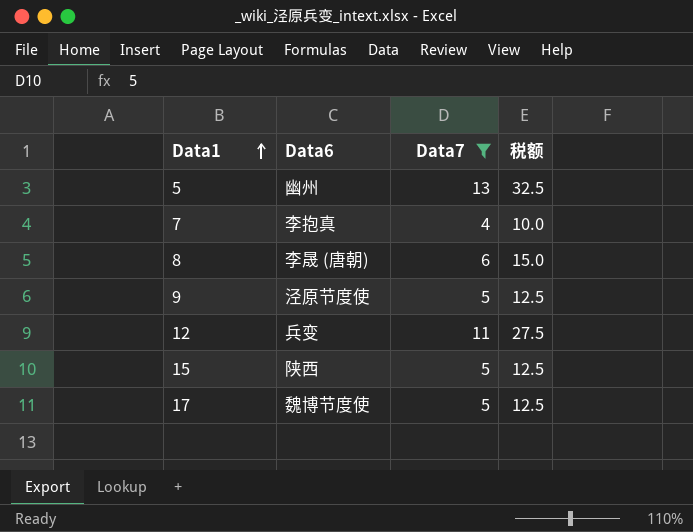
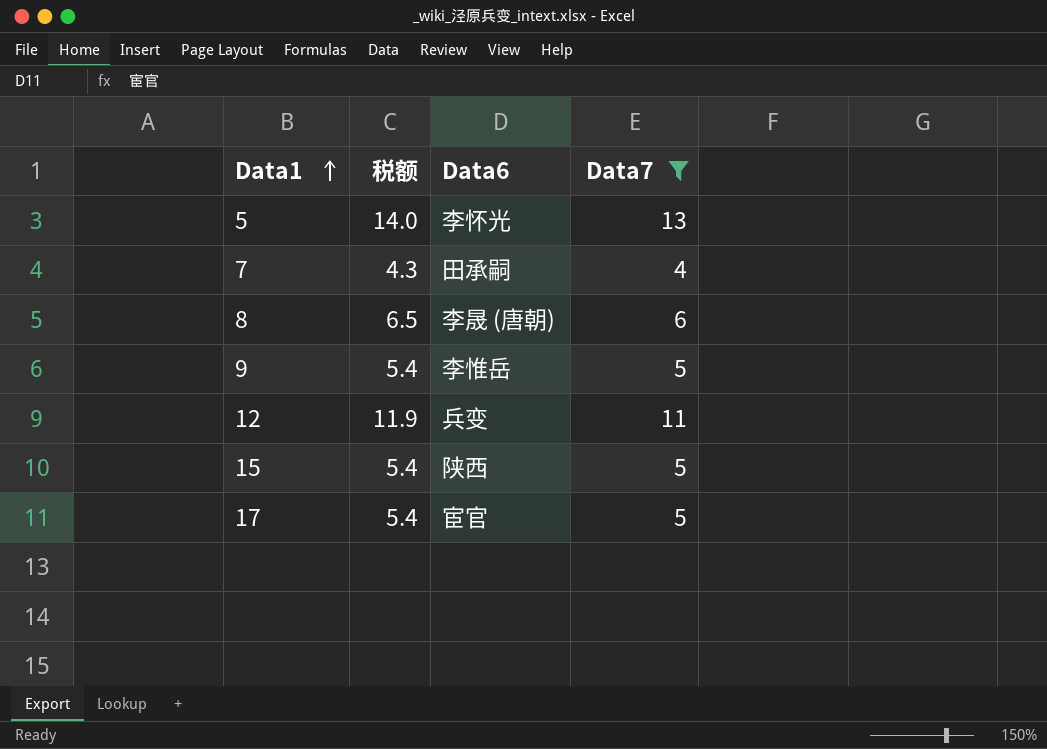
column 税额 | formula: [Data7] * 2.5 -> [Data7] * 1.08
column 税额 | position: 4 -> 2
5 | Data6: 幽州 -> 李怀光
7 | Data6: 李抱真 -> 田承嗣
9 | Data6: 泾原节度使 -> 李惟岳
17 | Data6: 魏博节度使 -> 宦官

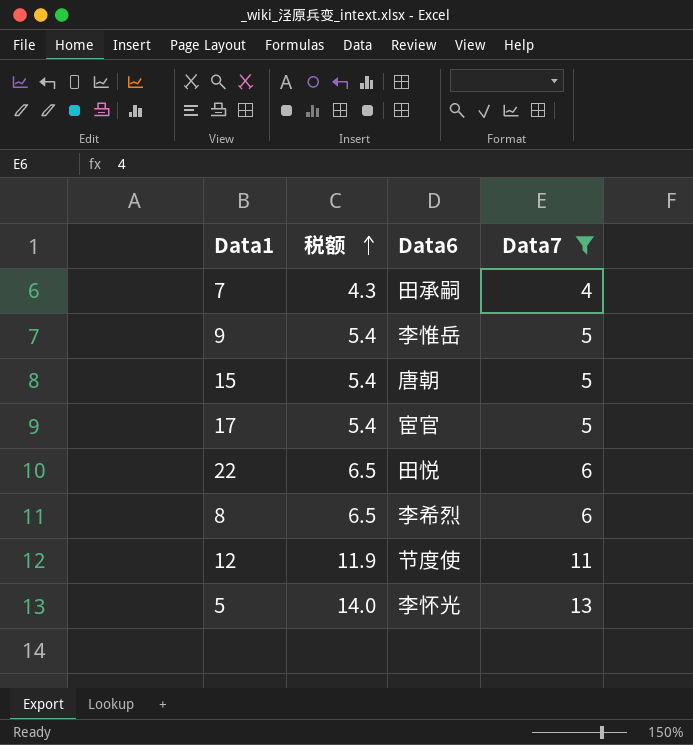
row order: Data1 ascending -> 税额 ascending
15 | Data6: 陕西 -> 唐朝
row 22: none -> 6.5 | 田悦 | 6
8 | Data6: 李晟 (唐朝) -> 李希烈
12 | Data6: 兵变 -> 节度使

